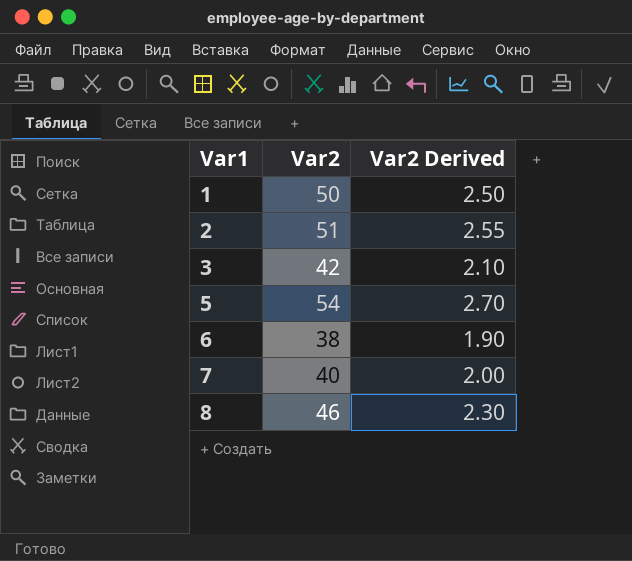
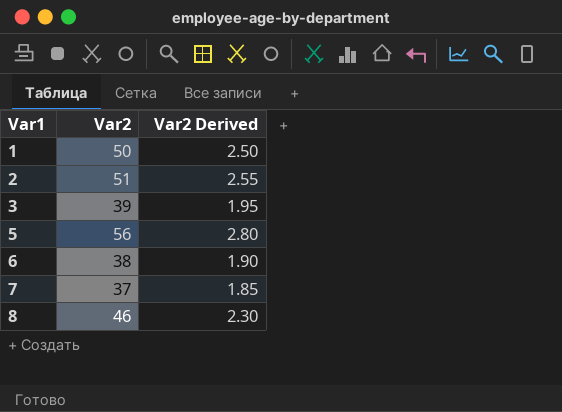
3 | Var2: 42 -> 39
3 | Var2 Derived: 2.10 -> 1.95
5 | Var2: 54 -> 56
5 | Var2 Derived: 2.70 -> 2.80
7 | Var2: 40 -> 37
7 | Var2 Derived: 2.00 -> 1.85

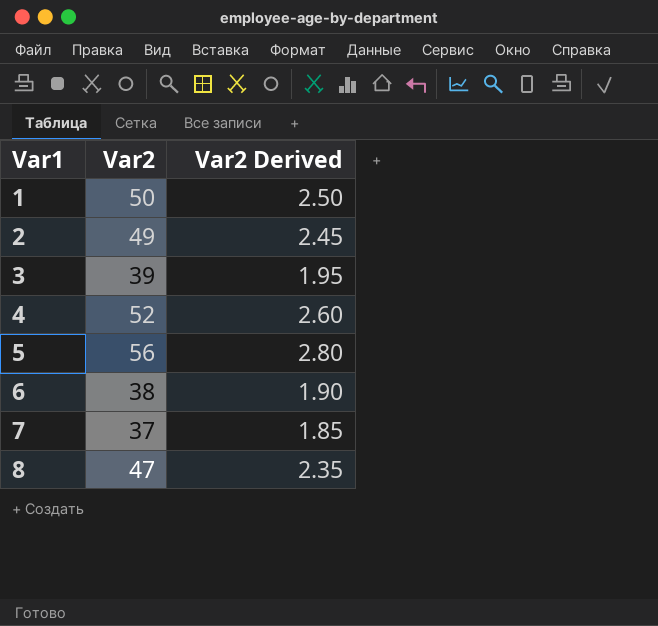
2 | Var2: 51 -> 49
2 | Var2 Derived: 2.55 -> 2.45
row 4: none -> 52 | 2.60
8 | Var2: 46 -> 47
8 | Var2 Derived: 2.30 -> 2.35

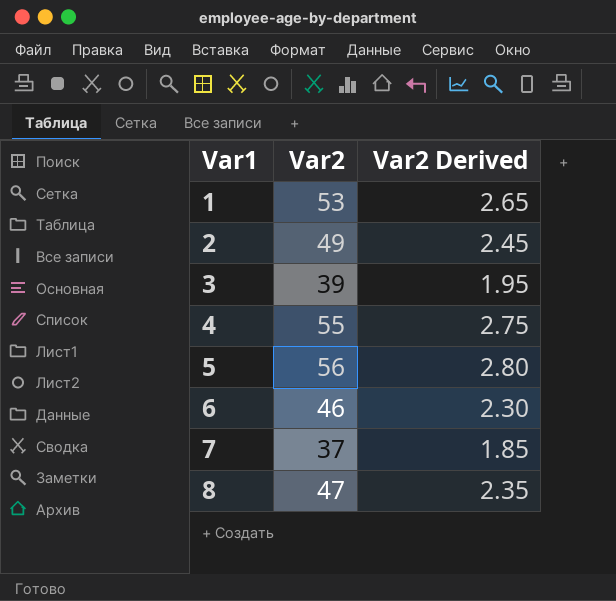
1 | Var2: 50 -> 53
1 | Var2 Derived: 2.50 -> 2.65
4 | Var2: 52 -> 55
4 | Var2 Derived: 2.60 -> 2.75
6 | Var2: 38 -> 46
6 | Var2 Derived: 1.90 -> 2.30

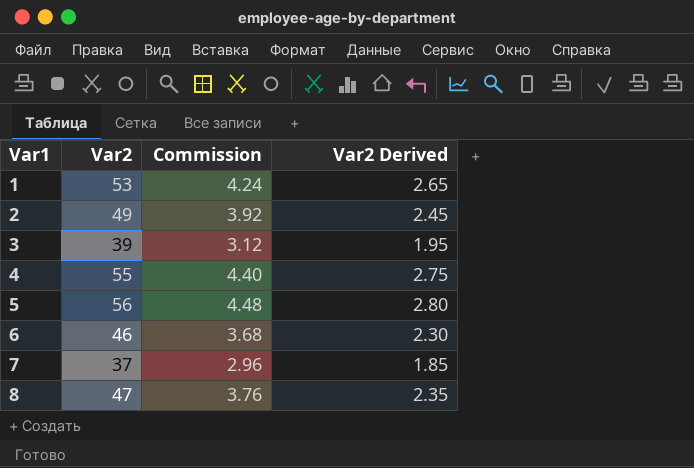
column Commission | formula: none -> [Var2] * 0.08

